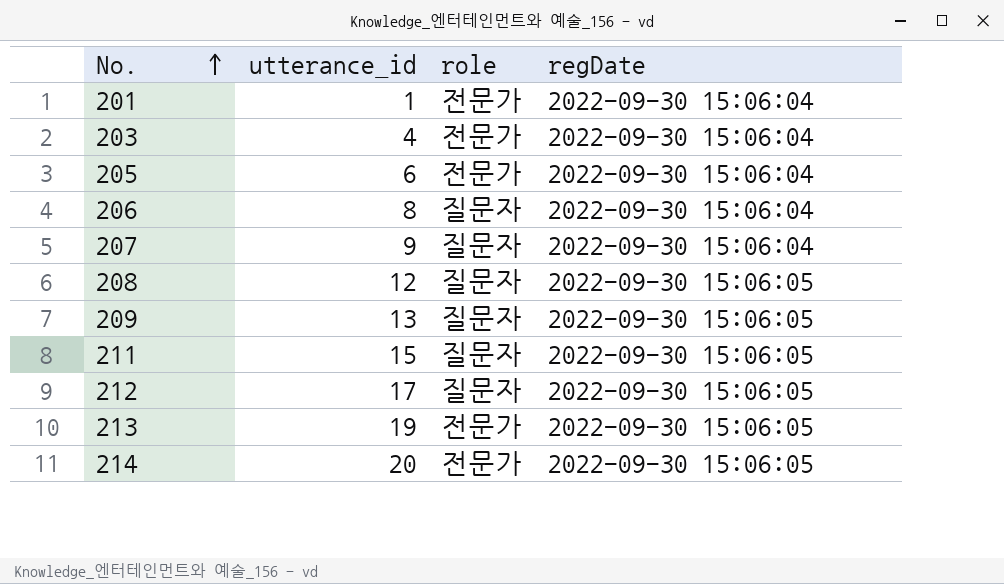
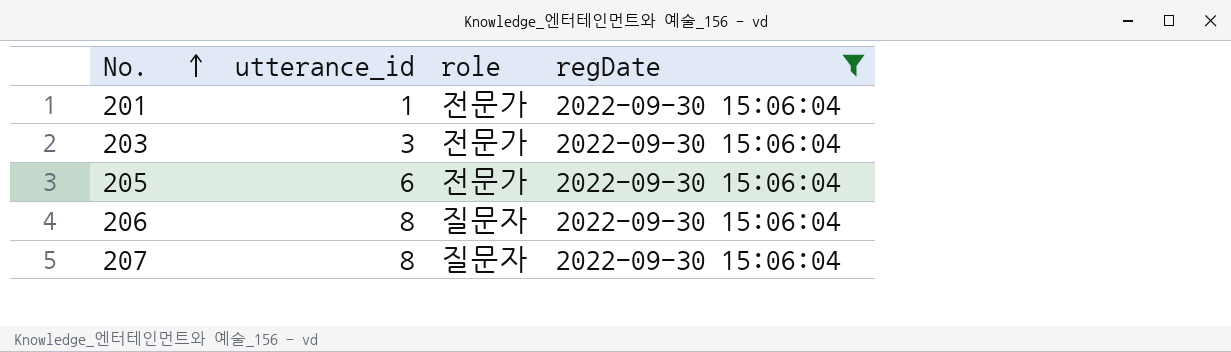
filter: none -> regDate = 2022-09-30 15:06:04
203 | utterance_id: 4 -> 3
207 | utterance_id: 9 -> 8

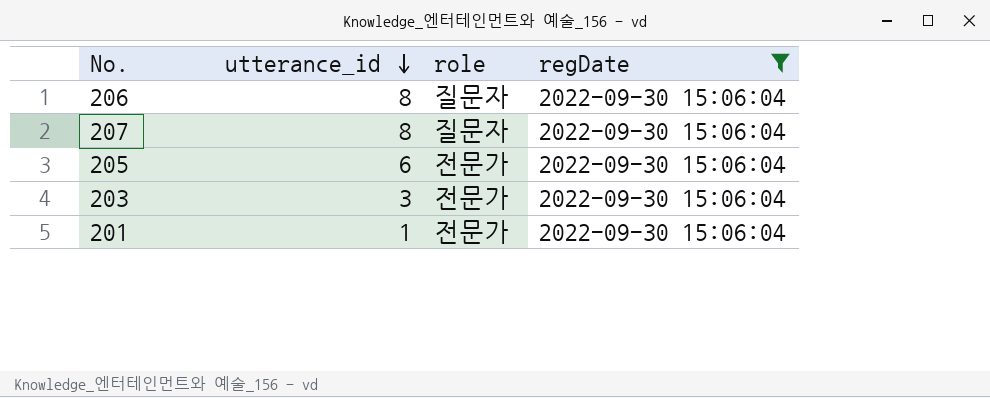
row order: No. ascending -> utterance_id descending

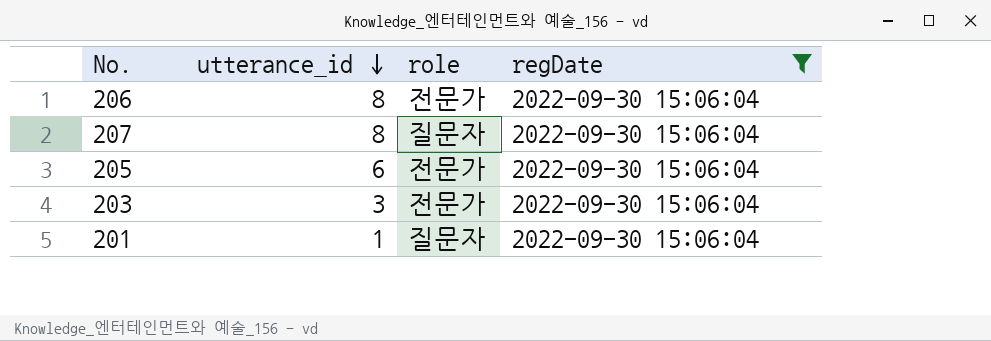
206 | role: 질문자 -> 전문가
201 | role: 전문가 -> 질문자

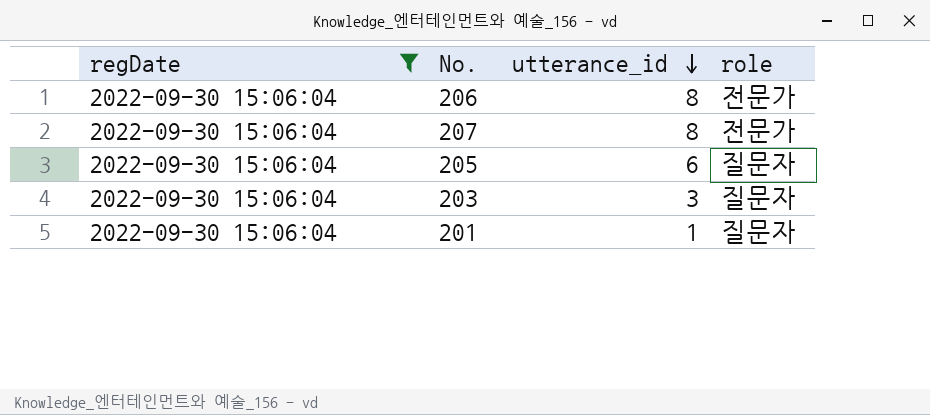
column regDate | position: 4 -> 1
207 | role: 질문자 -> 전문가
205 | role: 전문가 -> 질문자
203 | role: 전문가 -> 질문자

